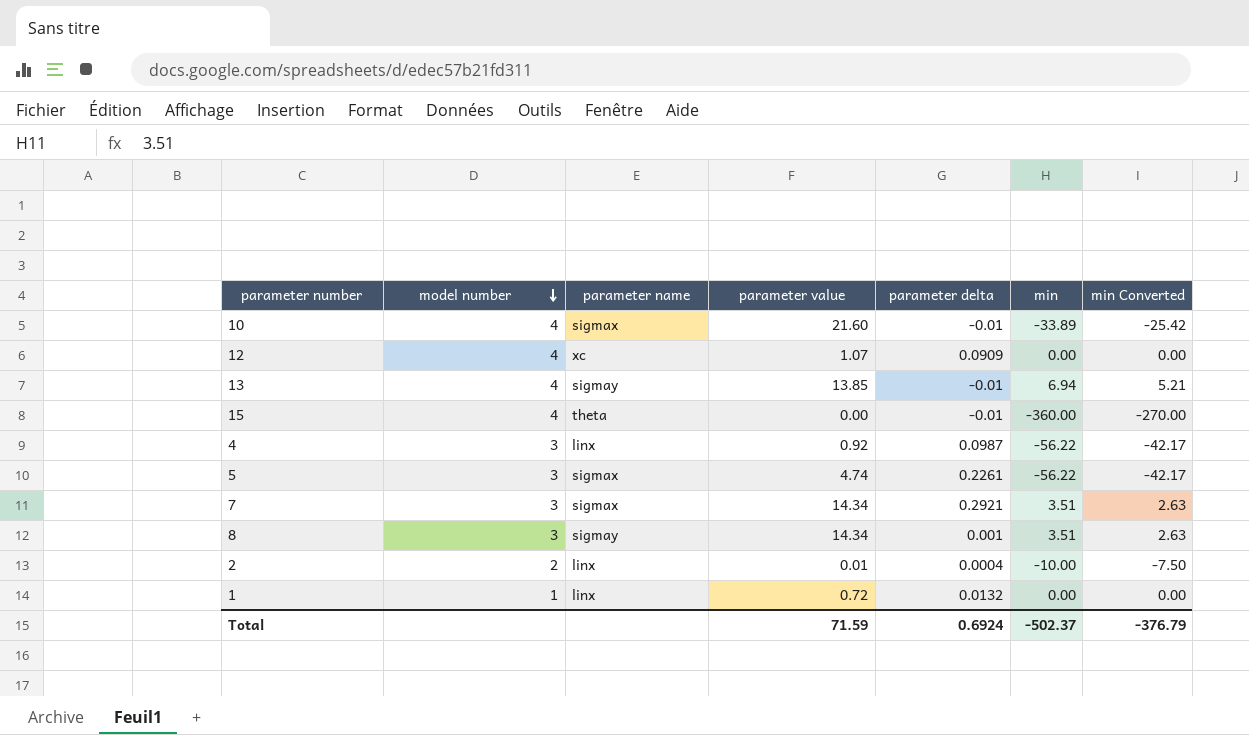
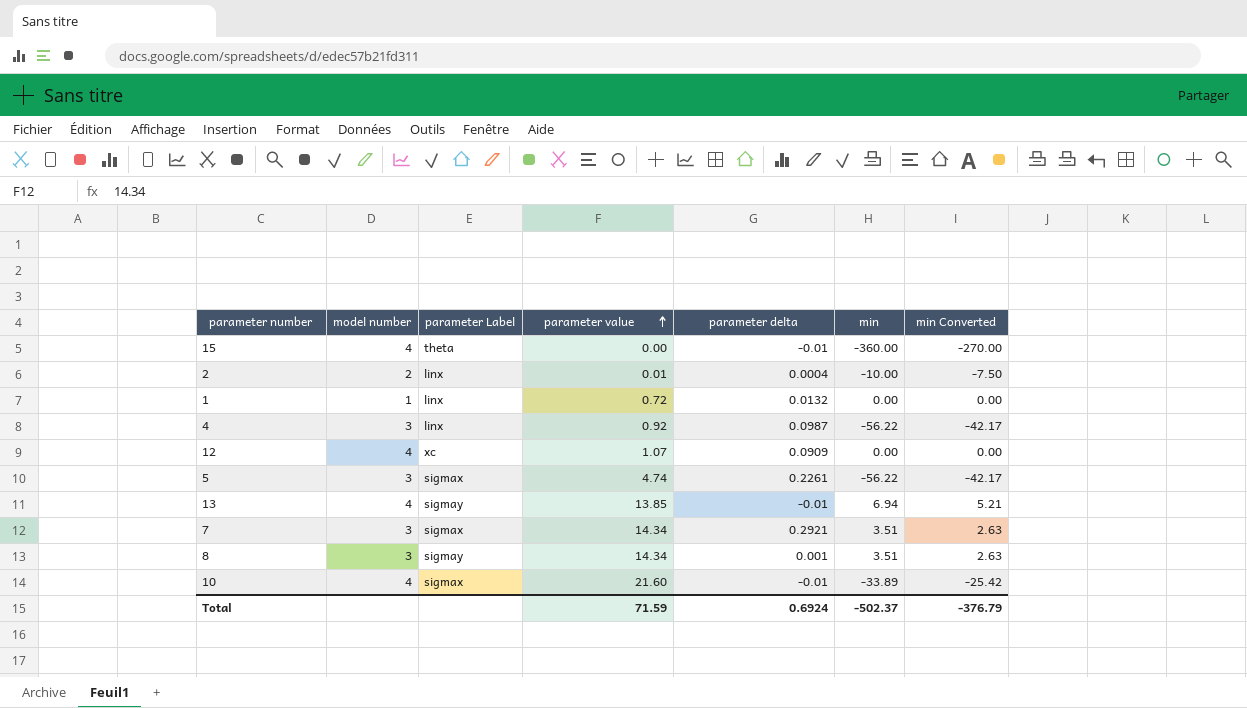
row order: model number descending -> parameter value ascending
column name: parameter name -> parameter Label

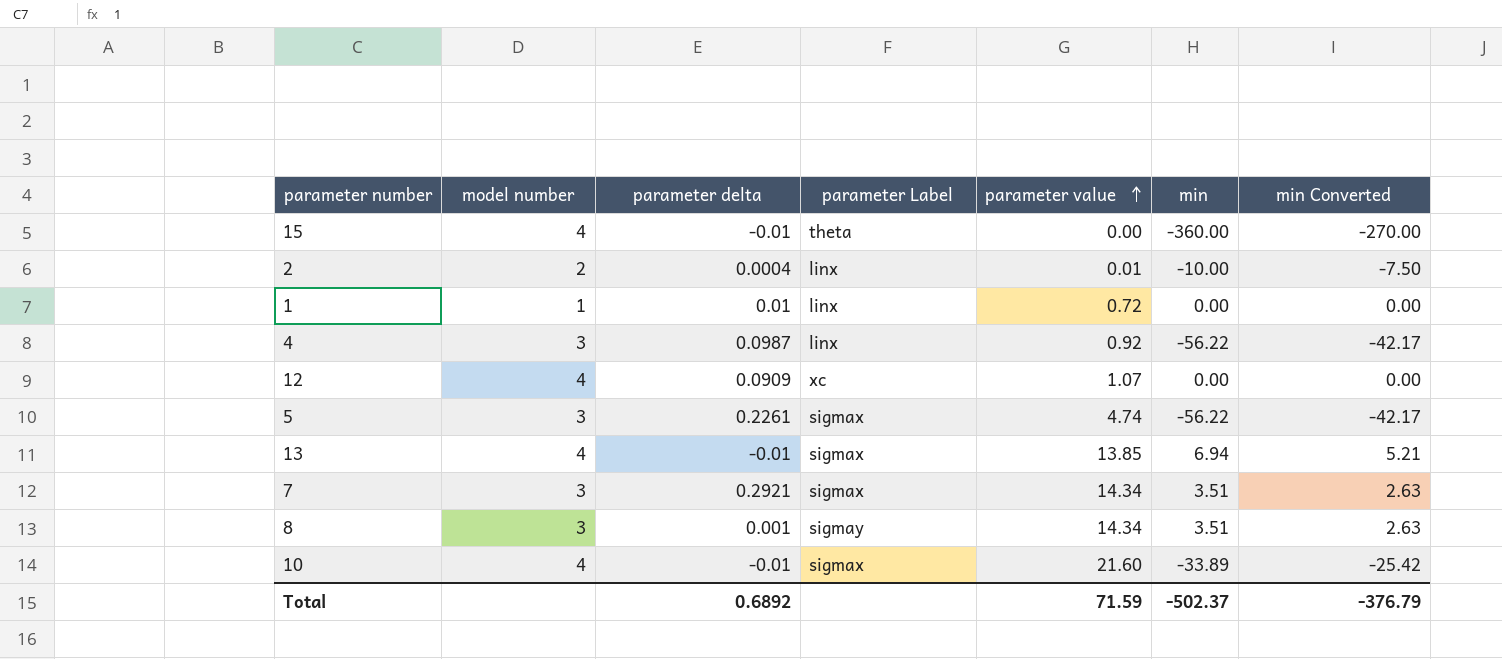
column parameter delta | position: 5 -> 3
1 | parameter delta: 0.0132 -> 0.01
13 | parameter Label: sigmay -> sigmax
Total | parameter delta: 0.6924 -> 0.6892

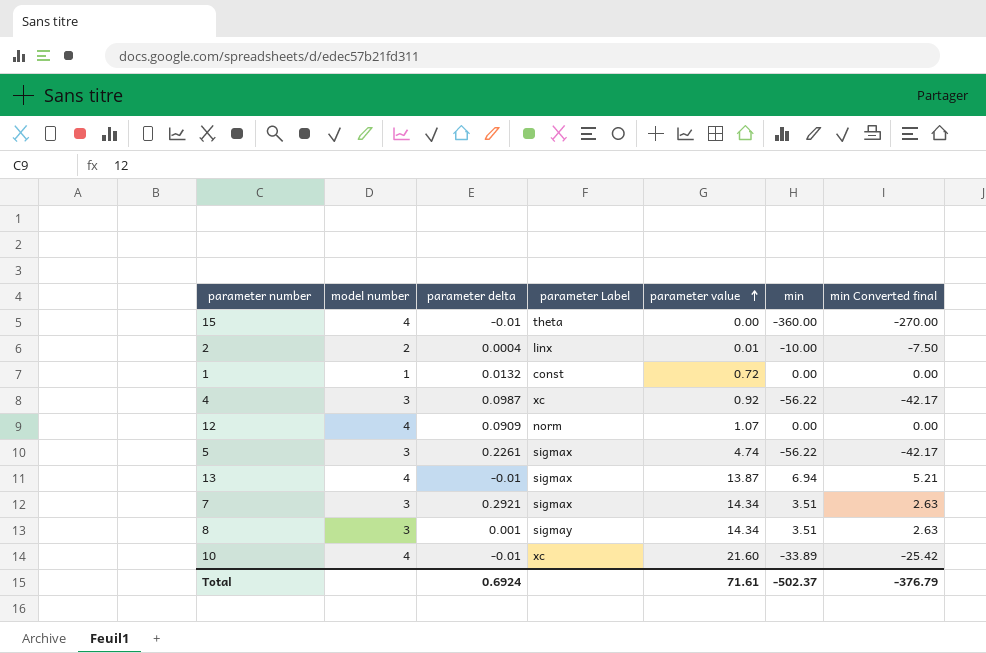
column name: min Converted -> min Converted final
1 | parameter delta: 0.01 -> 0.0132
1 | parameter Label: linx -> const
4 | parameter Label: linx -> xc
12 | parameter Label: xc -> norm
13 | parameter value: 13.85 -> 13.87
10 | parameter Label: sigmax -> xc
Total | parameter delta: 0.6892 -> 0.6924
Total | parameter value: 71.59 -> 71.61

